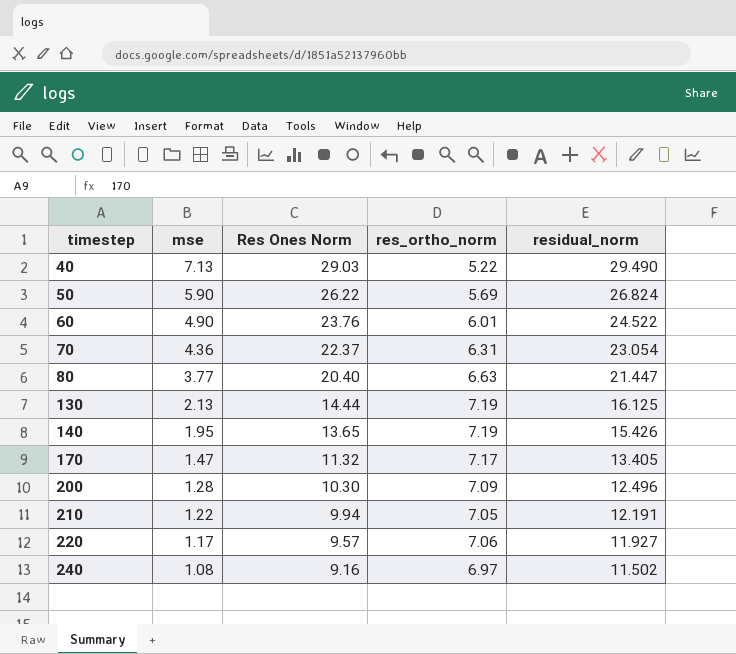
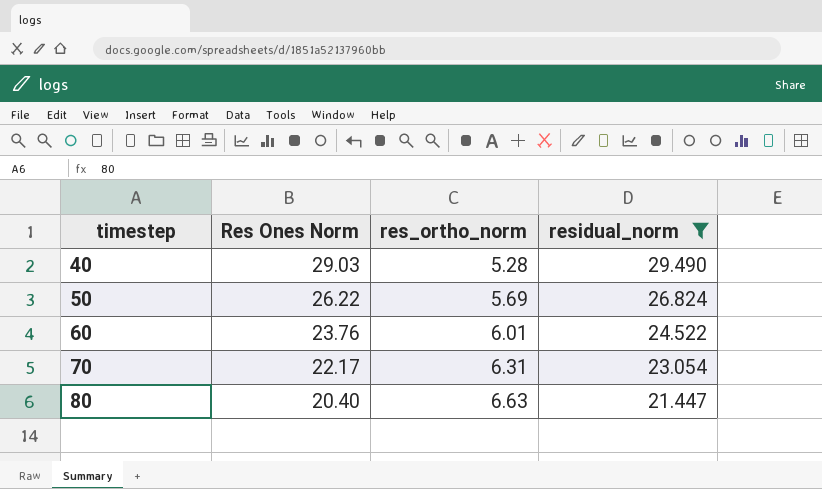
filter: none -> residual_norm >= 21.447
column mse | position: 2 -> none
40 | res_ortho_norm: 5.22 -> 5.28
70 | Res Ones Norm: 22.37 -> 22.17

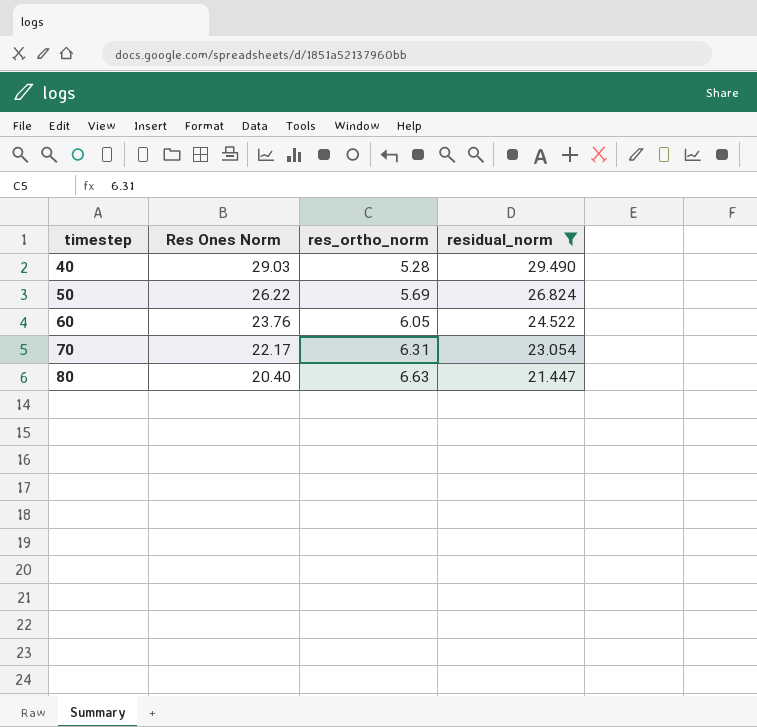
60 | res_ortho_norm: 6.01 -> 6.05

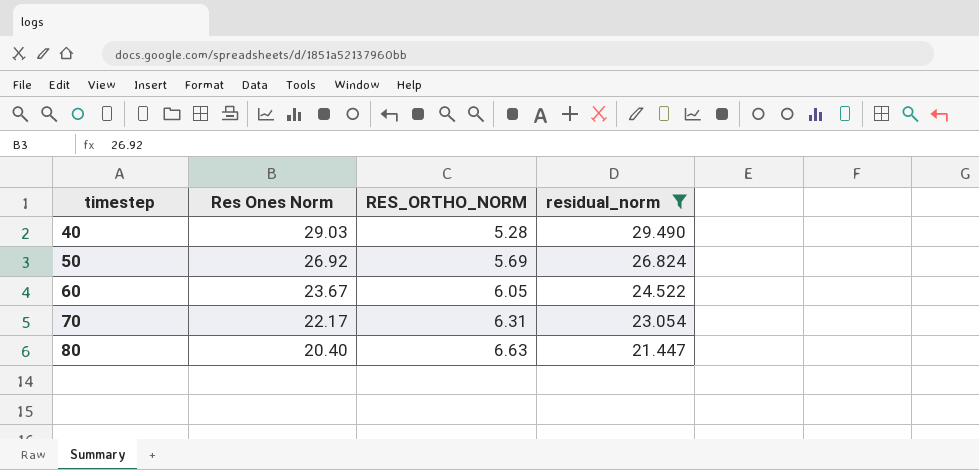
column name: res_ortho_norm -> RES_ORTHO_NORM
50 | Res Ones Norm: 26.22 -> 26.92
60 | Res Ones Norm: 23.76 -> 23.67

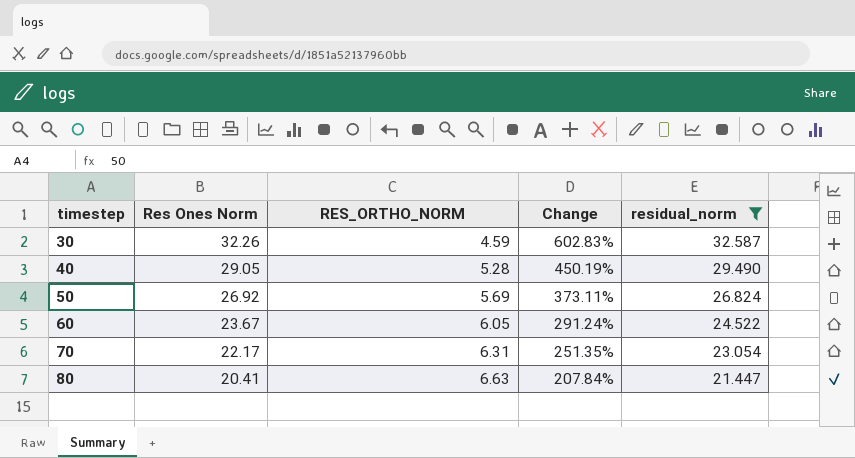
column Change | formula: none -> ([Res Ones Norm] - [RES_ORTHO_NORM]) / [RES_ORTHO_NORM]
row 30: none -> 32.26 | 4.59 | 602.83% | 32.587
40 | Res Ones Norm: 29.03 -> 29.05
80 | Res Ones Norm: 20.40 -> 20.41

